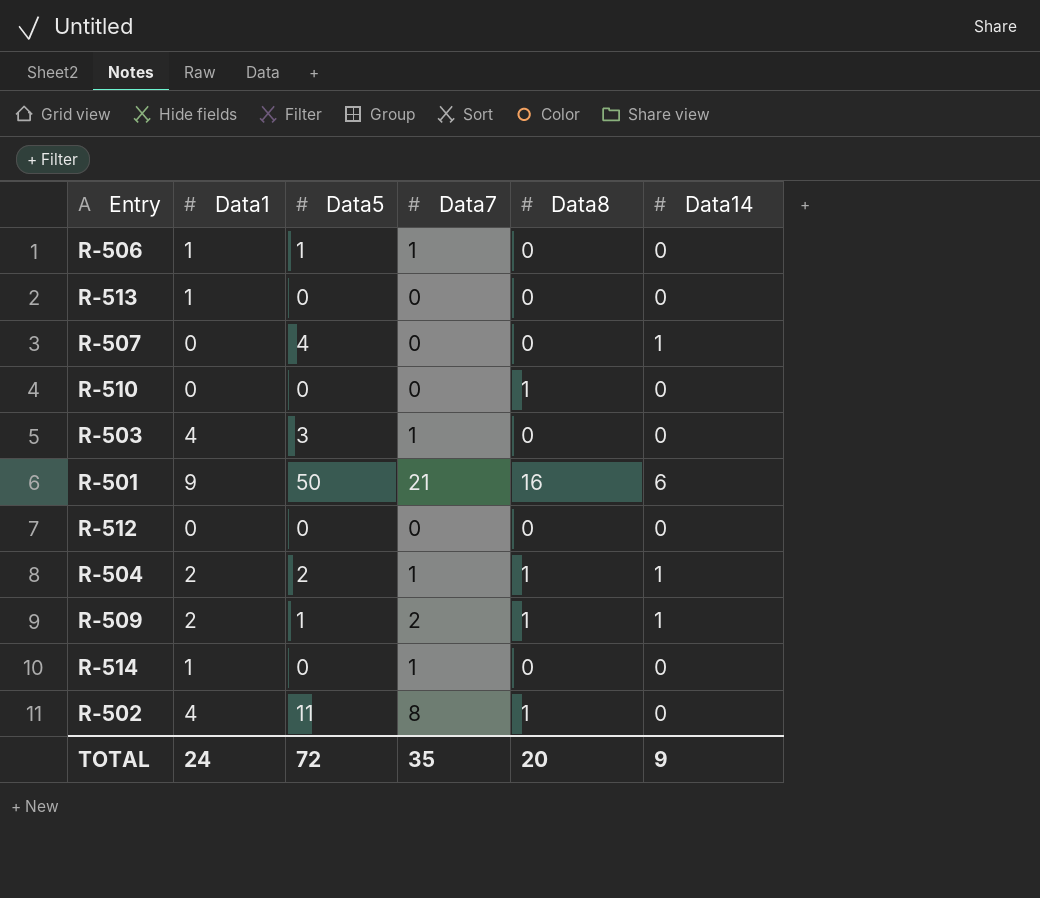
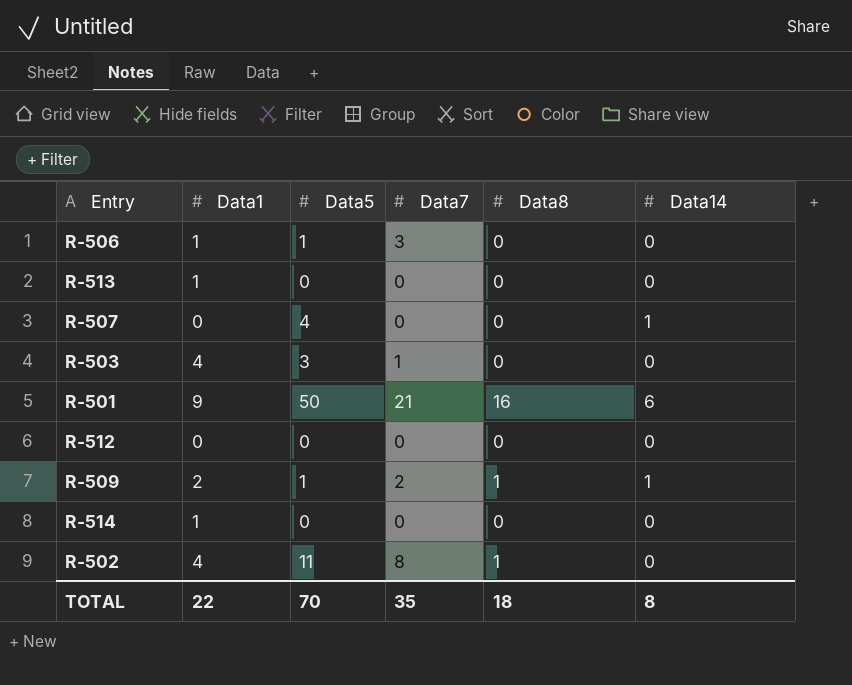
row R-510: 0 | 0 | 0 | 1 | 0 -> none
row R-504: 2 | 2 | 1 | 1 | 1 -> none
R-506 | Data7: 1 -> 3
R-514 | Data7: 1 -> 0
TOTAL | Data1: 24 -> 22
TOTAL | Data5: 72 -> 70
TOTAL | Data8: 20 -> 18
TOTAL | Data14: 9 -> 8

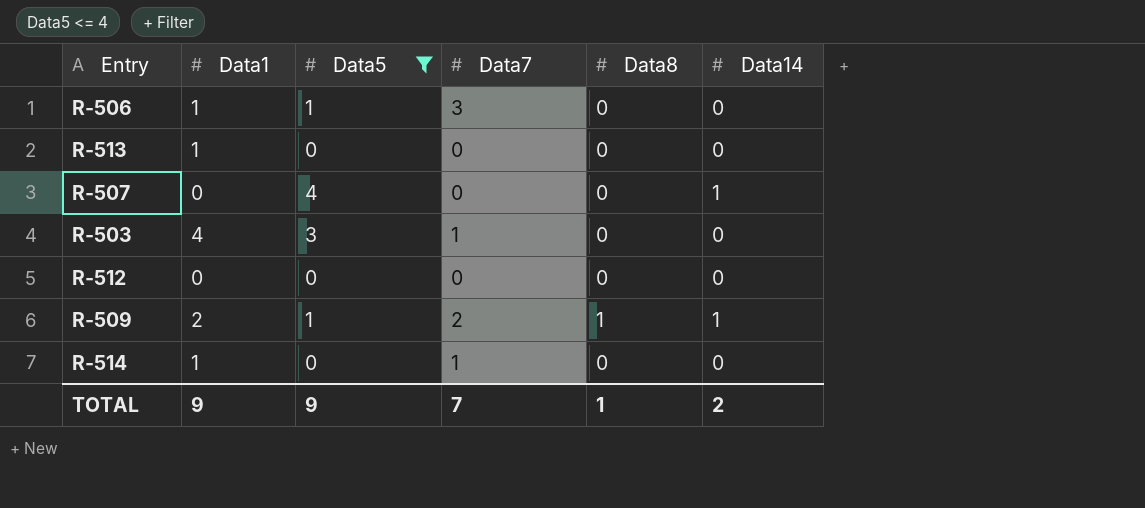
filter: none -> Data5 <= 4
R-514 | Data7: 0 -> 1
TOTAL | Data1: 22 -> 9
TOTAL | Data5: 70 -> 9
TOTAL | Data7: 35 -> 7
TOTAL | Data8: 18 -> 1
TOTAL | Data14: 8 -> 2

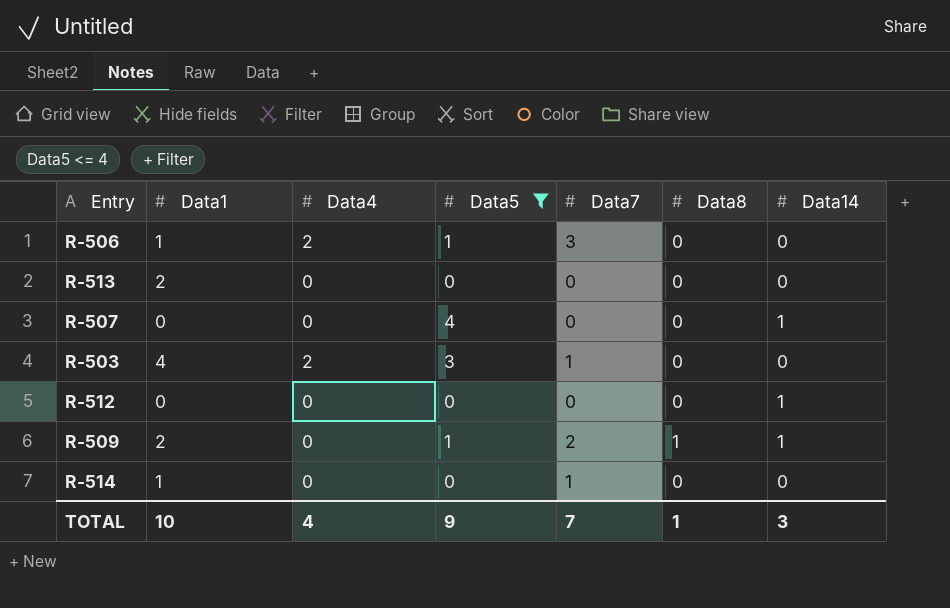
column Data4 | position: none -> 3
R-513 | Data1: 1 -> 2
R-512 | Data14: 0 -> 1
TOTAL | Data1: 9 -> 10
TOTAL | Data14: 2 -> 3

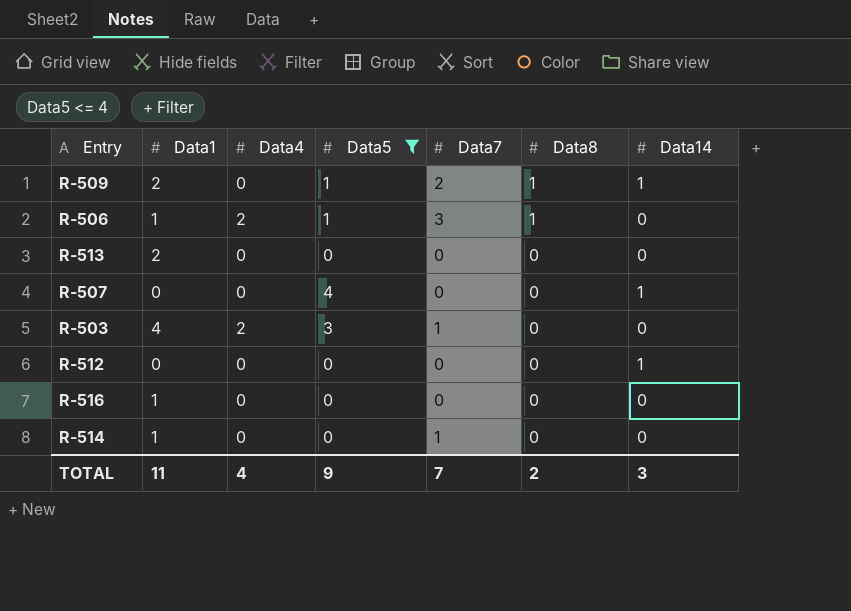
row order: none -> Data8 descending
R-506 | Data8: 0 -> 1
row R-516: none -> 1 | 0 | 0 | 0 | 0 | 0
TOTAL | Data1: 10 -> 11
TOTAL | Data8: 1 -> 2

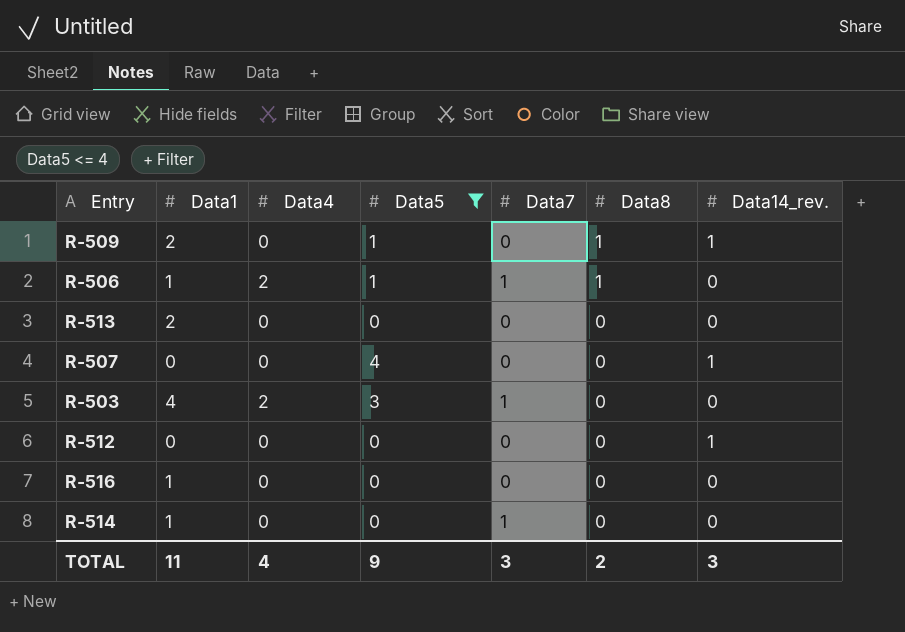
column name: Data14 -> Data14_rev.
R-509 | Data7: 2 -> 0
R-506 | Data7: 3 -> 1
TOTAL | Data7: 7 -> 3

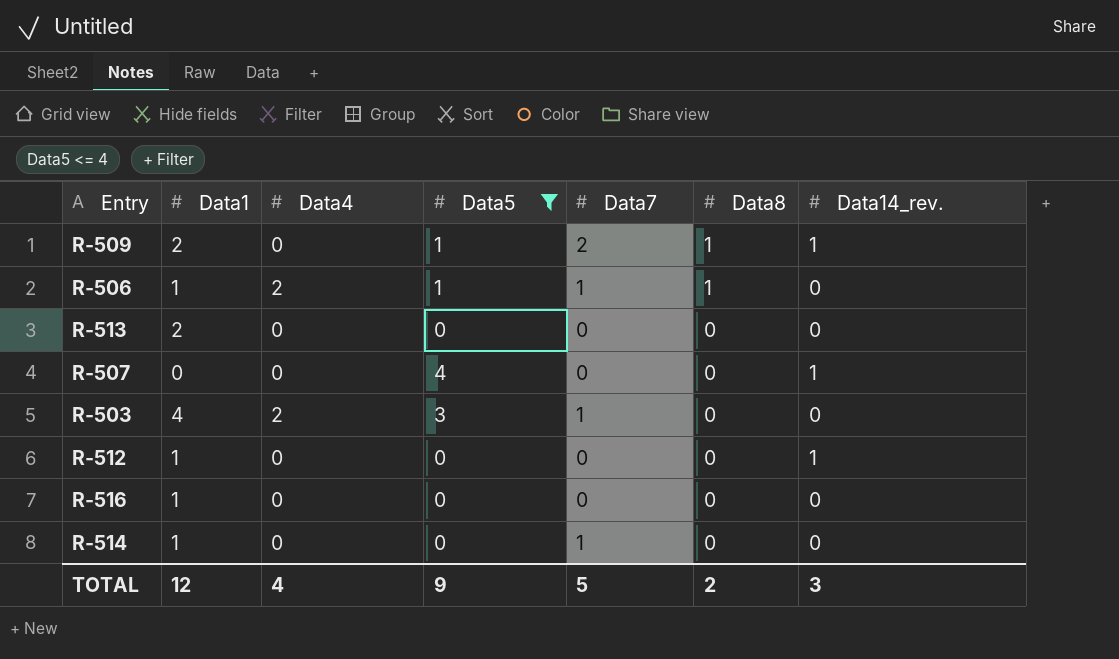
R-509 | Data7: 0 -> 2
R-512 | Data1: 0 -> 1
TOTAL | Data1: 11 -> 12
TOTAL | Data7: 3 -> 5

